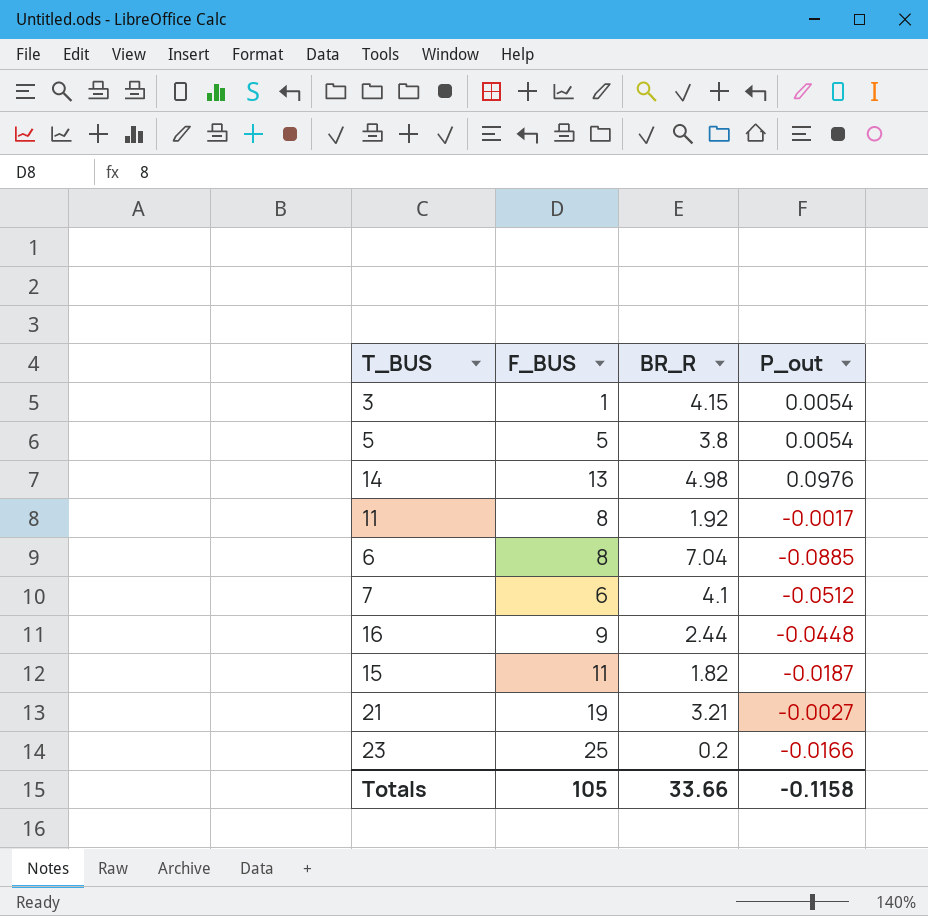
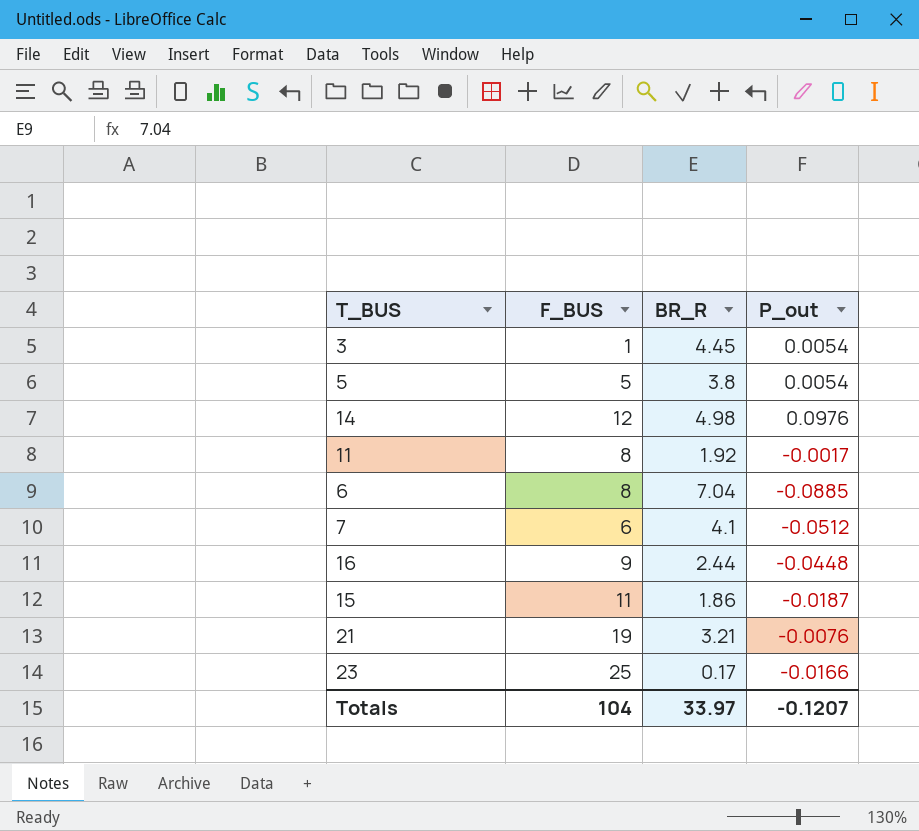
3 | BR_R: 4.15 -> 4.45
14 | F_BUS: 13 -> 12
15 | BR_R: 1.82 -> 1.86
21 | P_out: -0.0027 -> -0.0076
23 | BR_R: 0.2 -> 0.17
Totals | F_BUS: 105 -> 104
Totals | BR_R: 33.66 -> 33.97
Totals | P_out: -0.1158 -> -0.1207

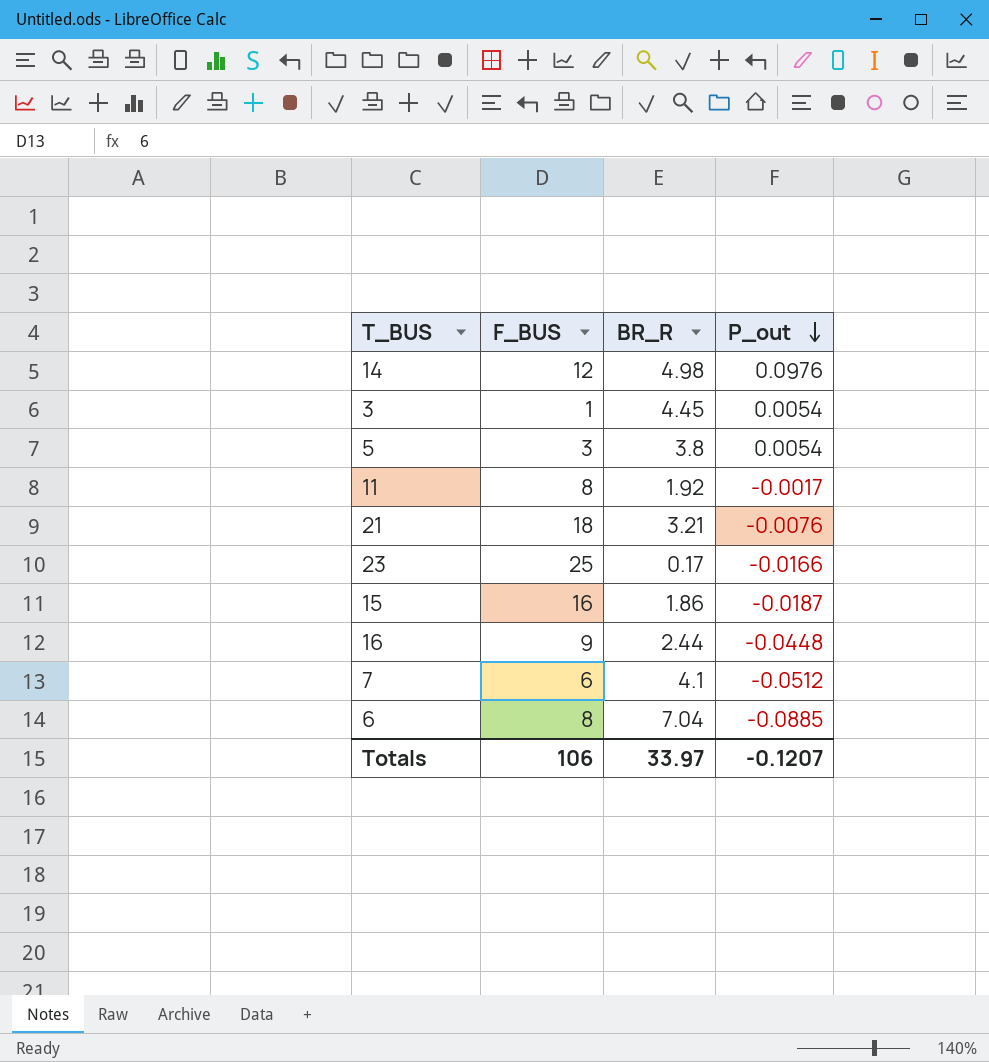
row order: none -> P_out descending
5 | F_BUS: 5 -> 3
21 | F_BUS: 19 -> 18
15 | F_BUS: 11 -> 16
Totals | F_BUS: 104 -> 106

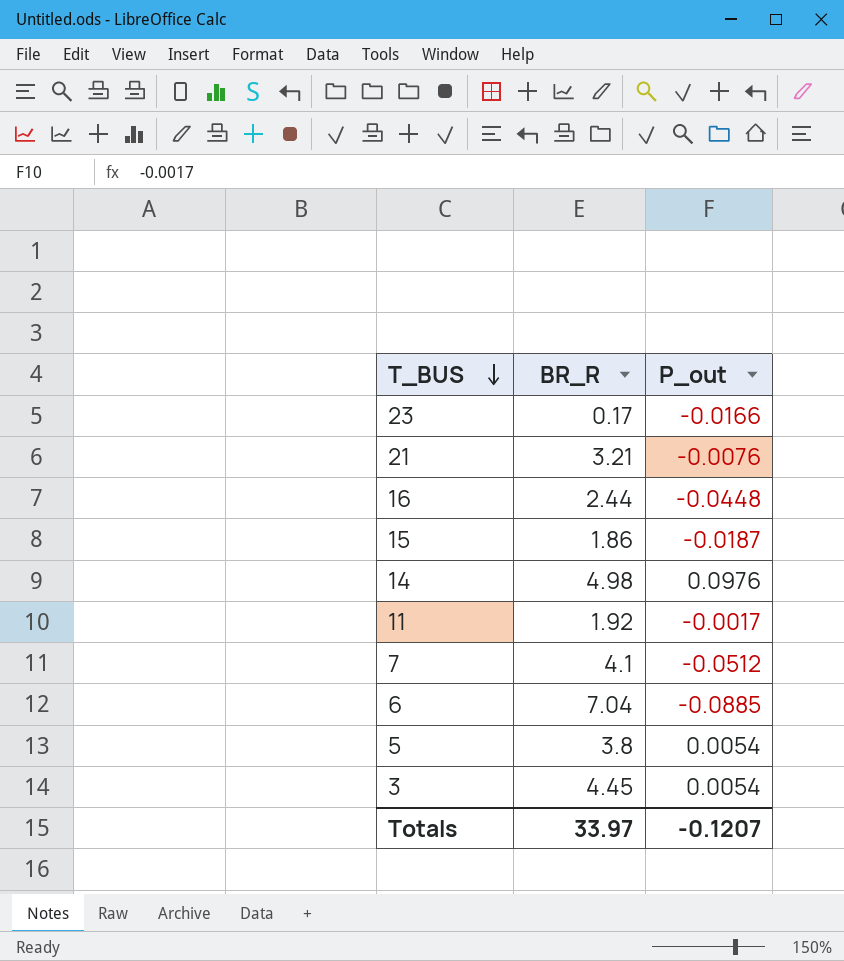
row order: P_out descending -> T_BUS descending
column F_BUS | position: 2 -> none

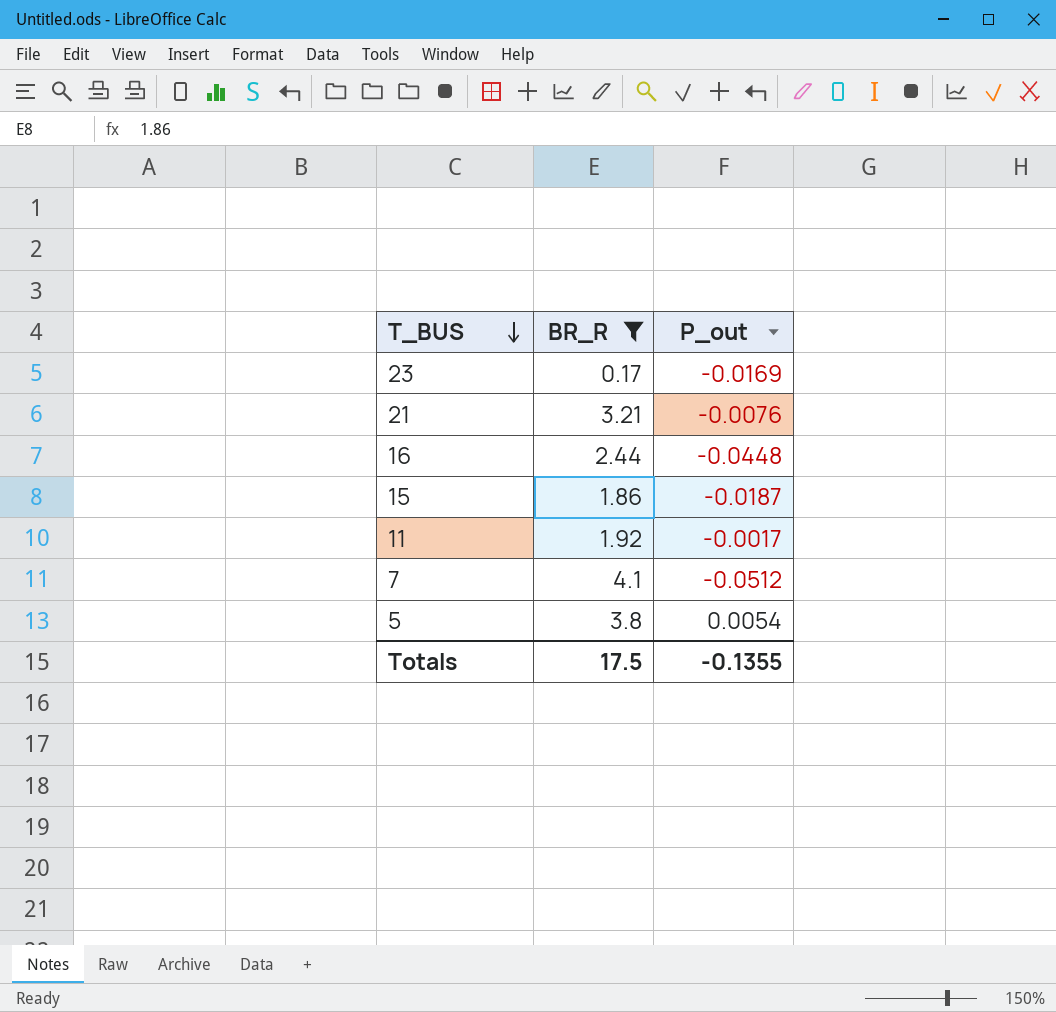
filter: none -> BR_R <= 4.1
23 | P_out: -0.0166 -> -0.0169
Totals | BR_R: 33.97 -> 17.5
Totals | P_out: -0.1207 -> -0.1355

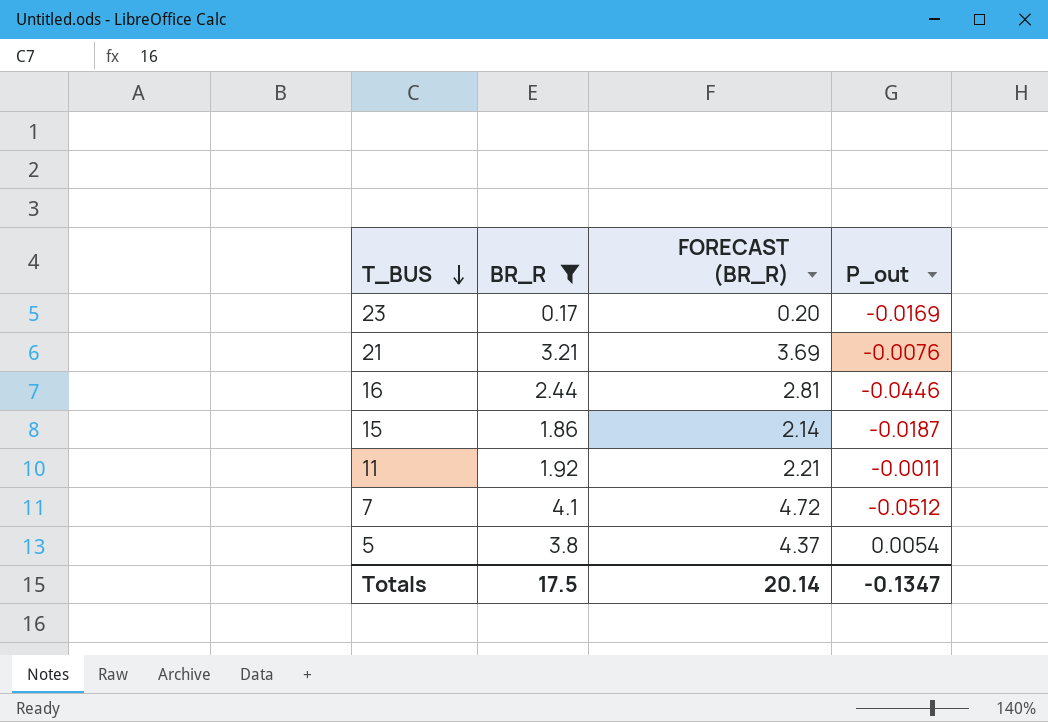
column FORECAST (BR_R) | formula: none -> [BR_R] * 1.15
16 | P_out: -0.0448 -> -0.0446
11 | P_out: -0.0017 -> -0.0011
Totals | P_out: -0.1355 -> -0.1347

